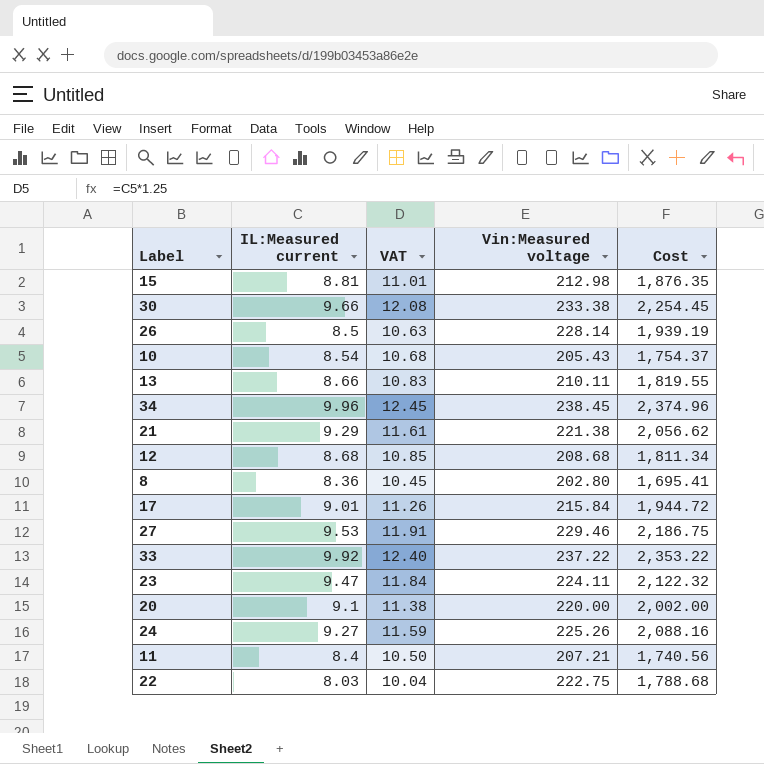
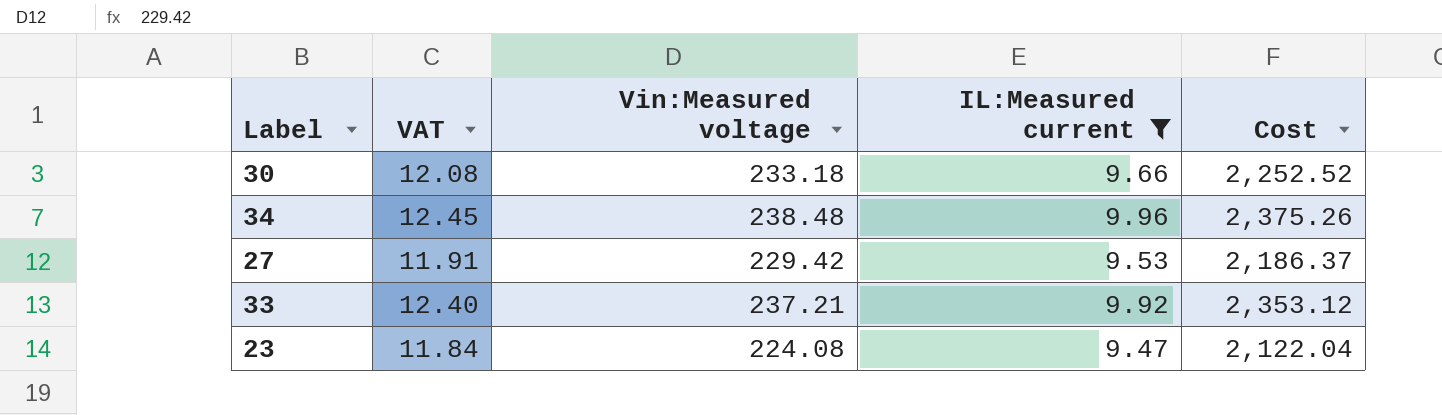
filter: none -> IL:Measured current >= 9.47
column IL:Measured current | position: 2 -> 4
30 | Vin:Measured voltage: 233.38 -> 233.18
30 | Cost: 2,254.45 -> 2,252.52
34 | Vin:Measured voltage: 238.45 -> 238.48
34 | Cost: 2,374.96 -> 2,375.26
27 | Vin:Measured voltage: 229.46 -> 229.42
27 | Cost: 2,186.75 -> 2,186.37
33 | Vin:Measured voltage: 237.22 -> 237.21
33 | Cost: 2,353.22 -> 2,353.12
23 | Vin:Measured voltage: 224.11 -> 224.08
23 | Cost: 2,122.32 -> 2,122.04

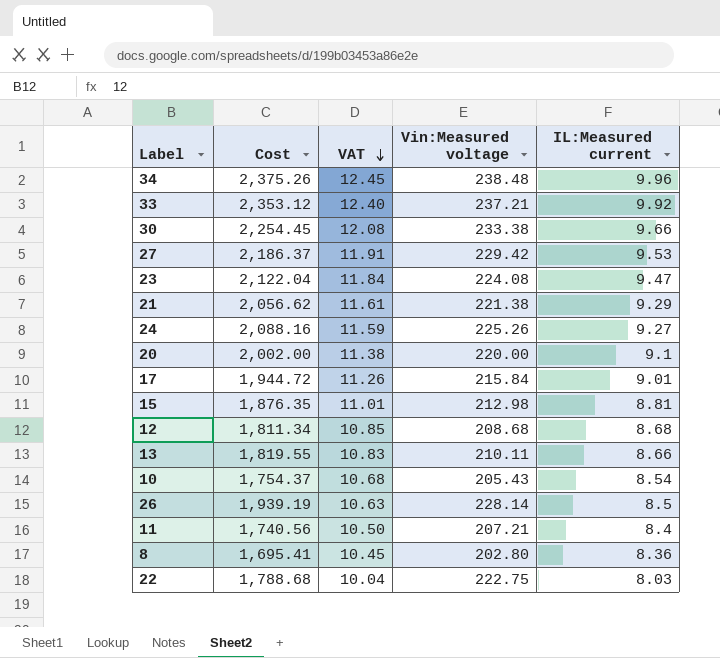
filter: IL:Measured current >= 9.47 -> none
row order: none -> VAT descending
column Cost | position: 5 -> 2
30 | Cost: 2,252.52 -> 2,254.45
30 | Vin:Measured voltage: 233.18 -> 233.38

